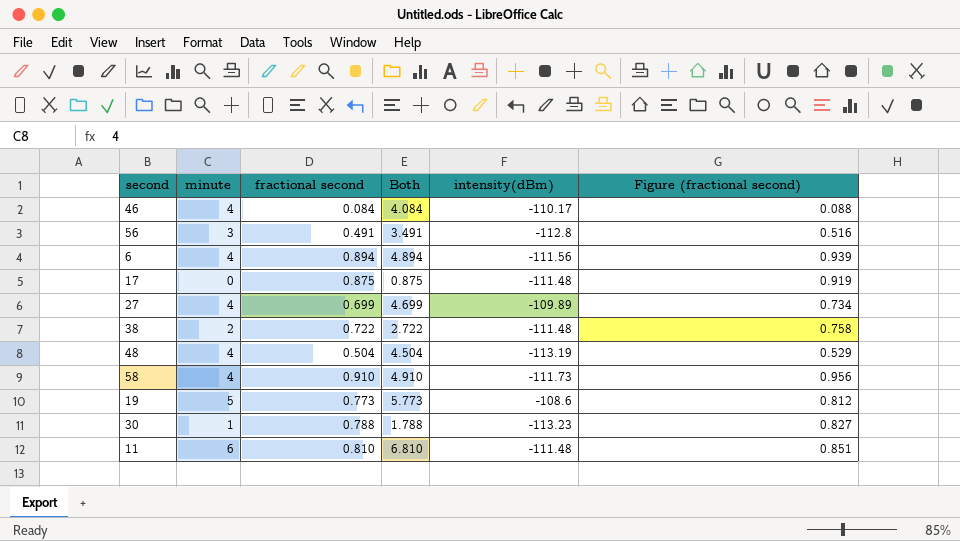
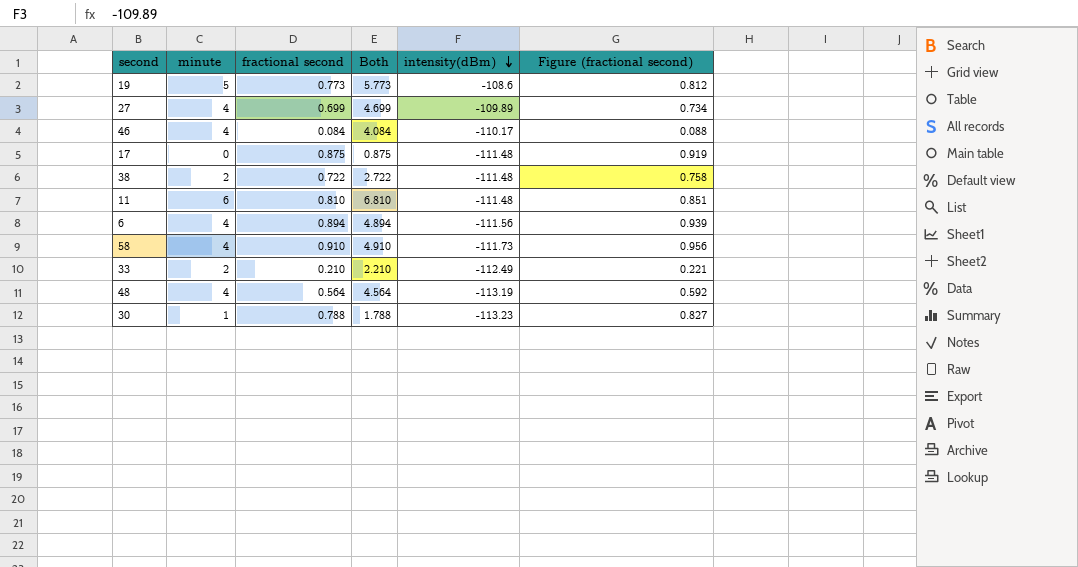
row order: none -> intensity(dBm) descending
row 56: 3 | 0.491 | 3.491 | -112.8 | 0.516 -> none
row 33: none -> 2 | 0.210 | 2.210 | -112.49 | 0.221
48 | fractional second: 0.504 -> 0.564
48 | Both: 4.504 -> 4.564
48 | Figure (fractional second): 0.529 -> 0.592

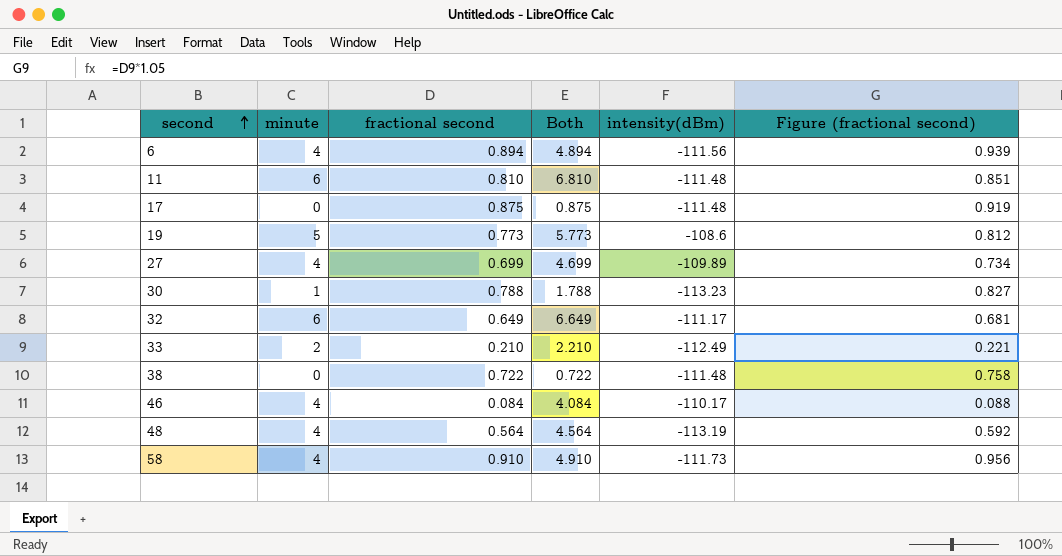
row order: intensity(dBm) descending -> second ascending
row 32: none -> 6 | 0.649 | 6.649 | -111.17 | 0.681
38 | minute: 2 -> 0
38 | Both: 2.722 -> 0.722

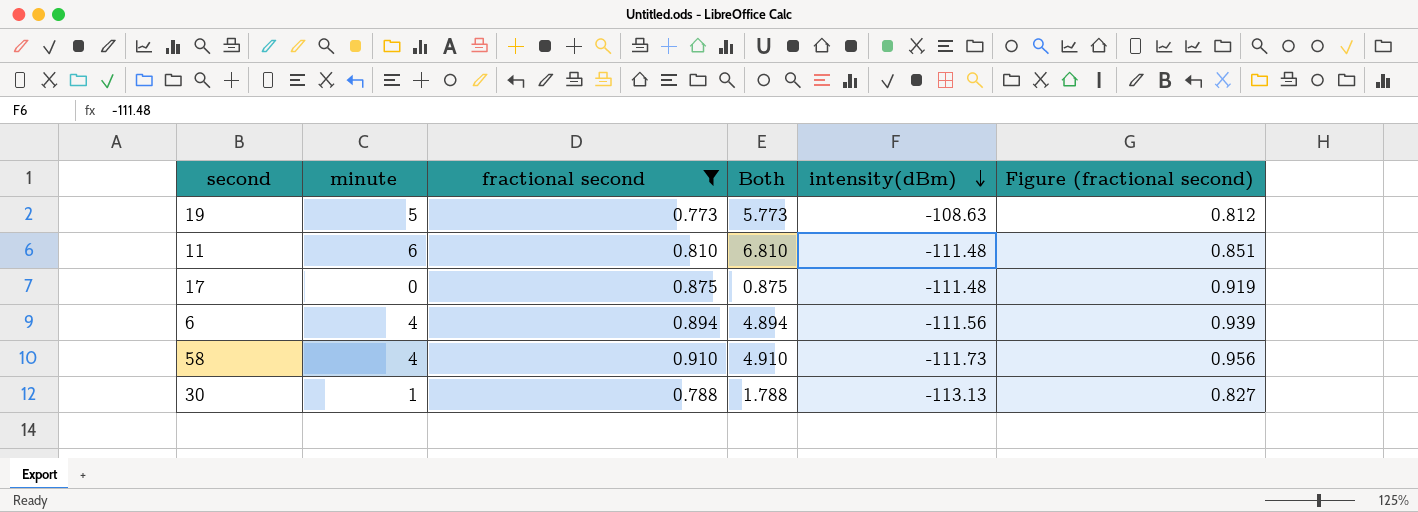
filter: none -> fractional second >= 0.773
row order: second ascending -> intensity(dBm) descending
19 | intensity(dBm): -108.6 -> -108.63
30 | intensity(dBm): -113.23 -> -113.13

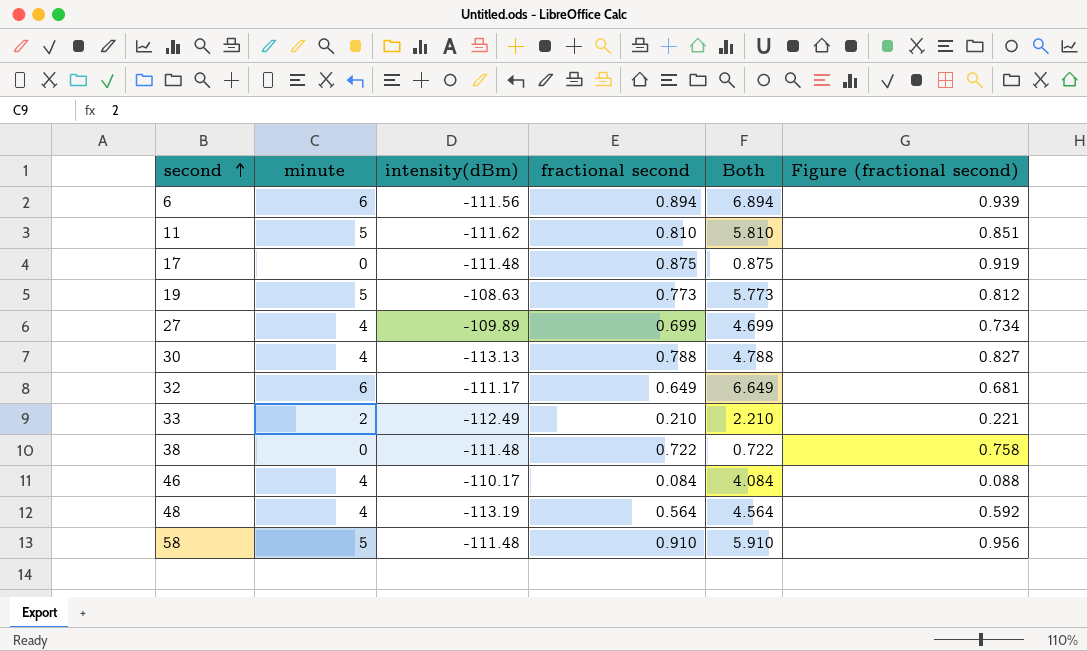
filter: fractional second >= 0.773 -> none
row order: intensity(dBm) descending -> second ascending
column intensity(dBm) | position: 5 -> 3
6 | minute: 4 -> 6
6 | Both: 4.894 -> 6.894
11 | minute: 6 -> 5
11 | intensity(dBm): -111.48 -> -111.62
11 | Both: 6.810 -> 5.810
30 | minute: 1 -> 4
30 | Both: 1.788 -> 4.788
58 | minute: 4 -> 5
58 | intensity(dBm): -111.73 -> -111.48
58 | Both: 4.910 -> 5.910

